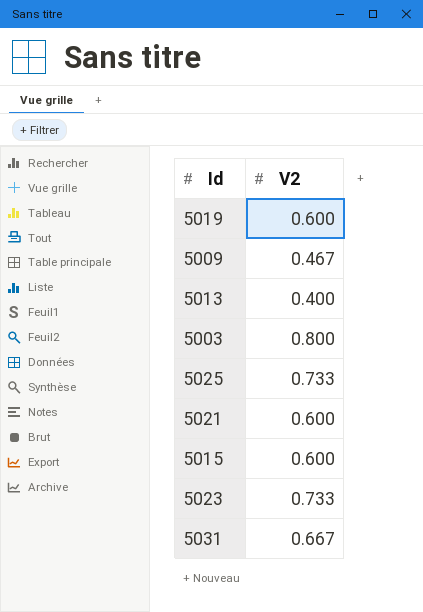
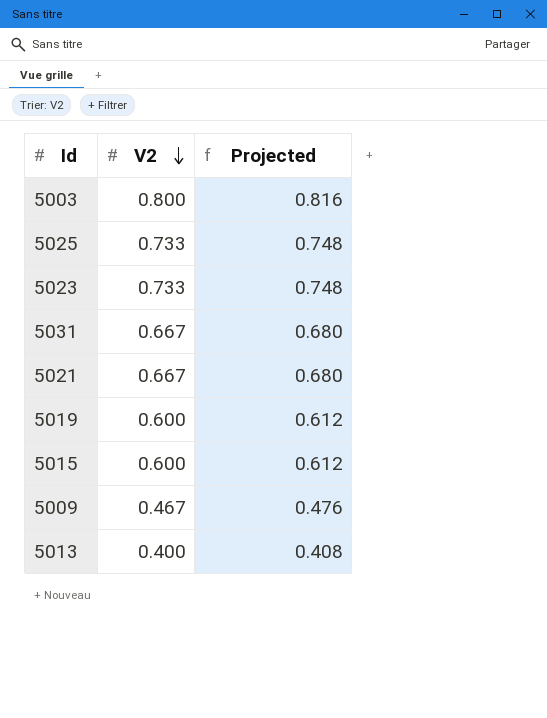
row order: none -> V2 descending
column Projected | formula: none -> [V2] * 1.02
5021 | V2: 0.600 -> 0.667

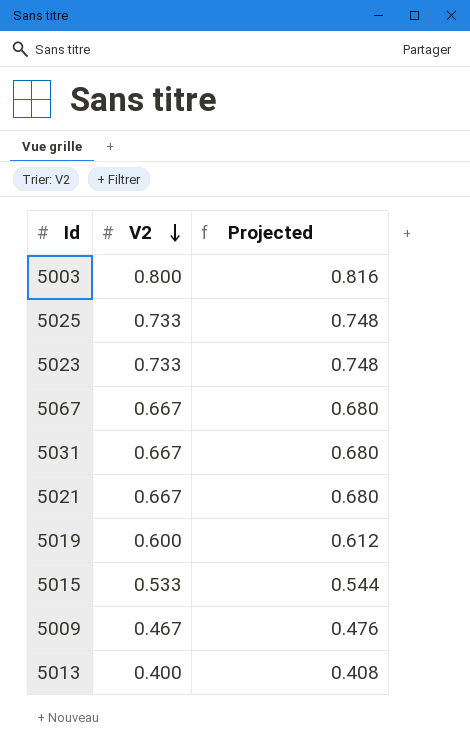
row 5067: none -> 0.667 | 0.680
5015 | V2: 0.600 -> 0.533
5015 | Projected: 0.612 -> 0.544

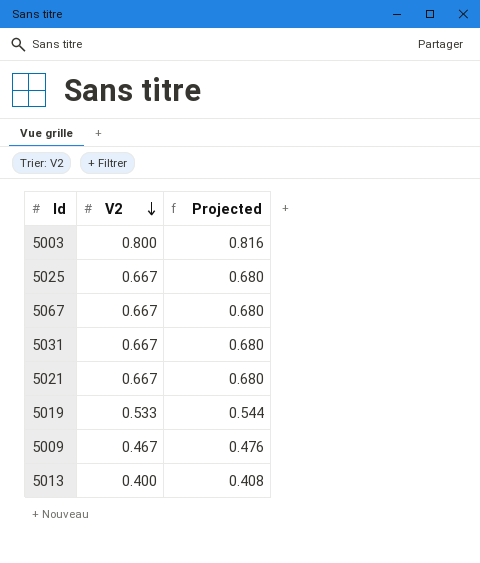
row 5023: 0.733 | 0.748 -> none
row 5015: 0.533 | 0.544 -> none
5025 | V2: 0.733 -> 0.667
5025 | Projected: 0.748 -> 0.680
5019 | V2: 0.600 -> 0.533
5019 | Projected: 0.612 -> 0.544

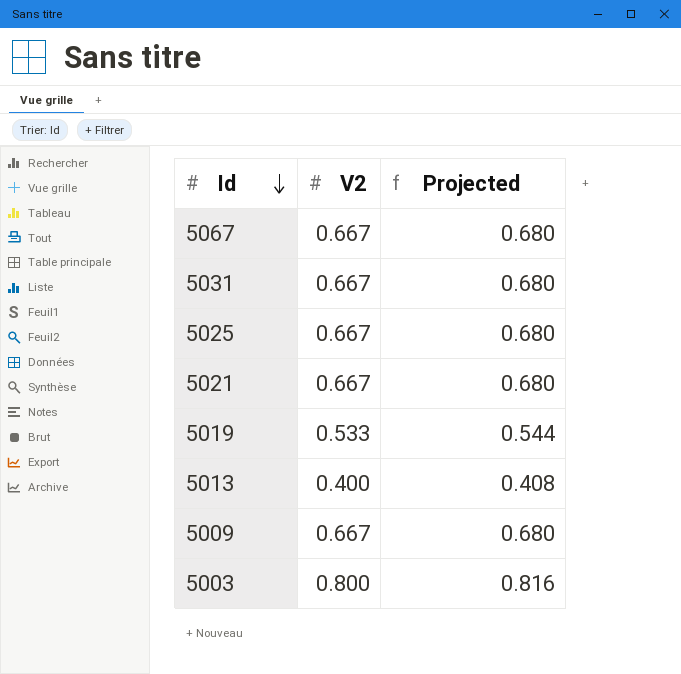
row order: V2 descending -> Id descending
5009 | V2: 0.467 -> 0.667
5009 | Projected: 0.476 -> 0.680

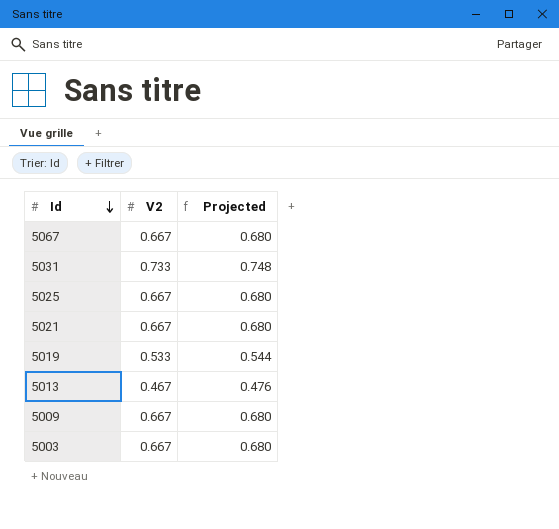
5031 | V2: 0.667 -> 0.733
5031 | Projected: 0.680 -> 0.748
5013 | V2: 0.400 -> 0.467
5013 | Projected: 0.408 -> 0.476
5003 | V2: 0.800 -> 0.667
5003 | Projected: 0.816 -> 0.680

